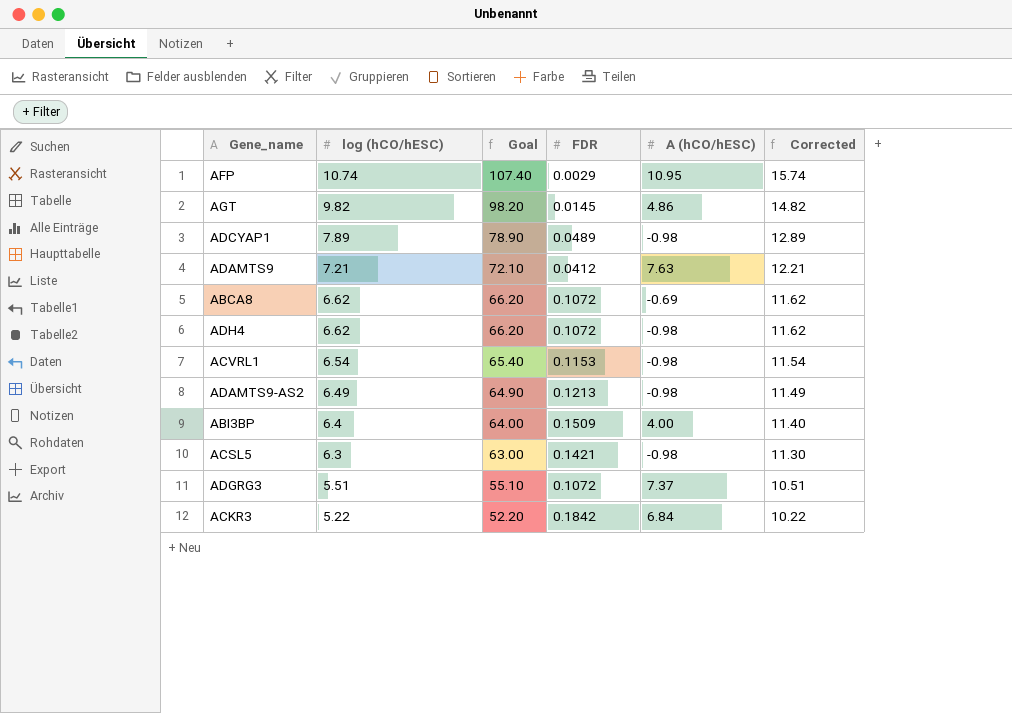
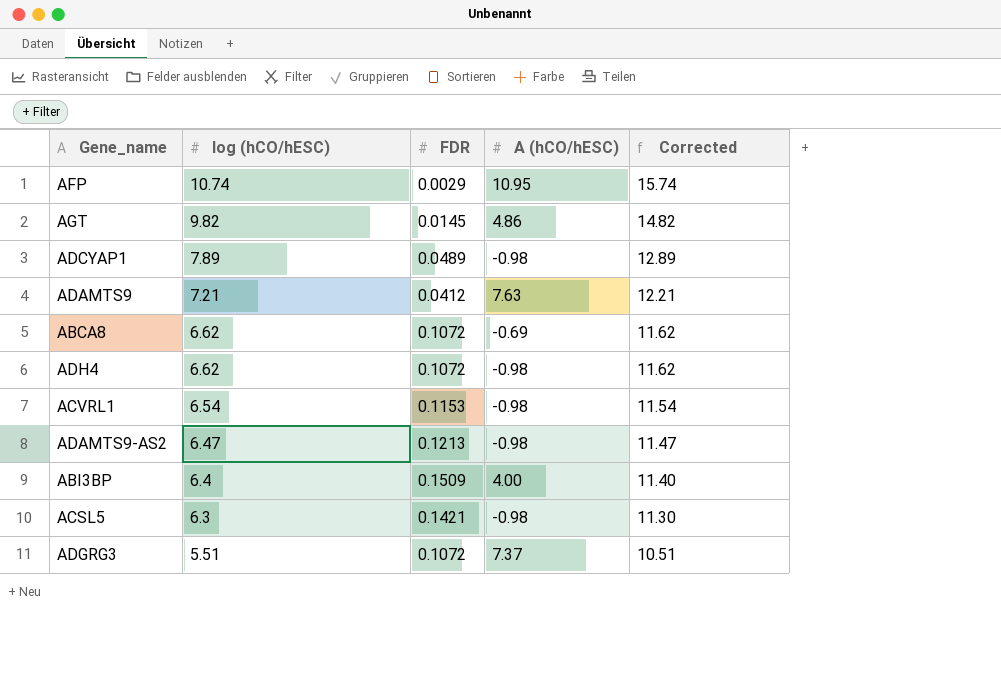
column Goal | formula: [log (hCO/hESC)] * 10 -> none
row ACKR3: 5.22 | 52.20 | 0.1842 | 6.84 | 10.22 -> none
ADAMTS9-AS2 | log (hCO/hESC): 6.49 -> 6.47
ADAMTS9-AS2 | Corrected: 11.49 -> 11.47

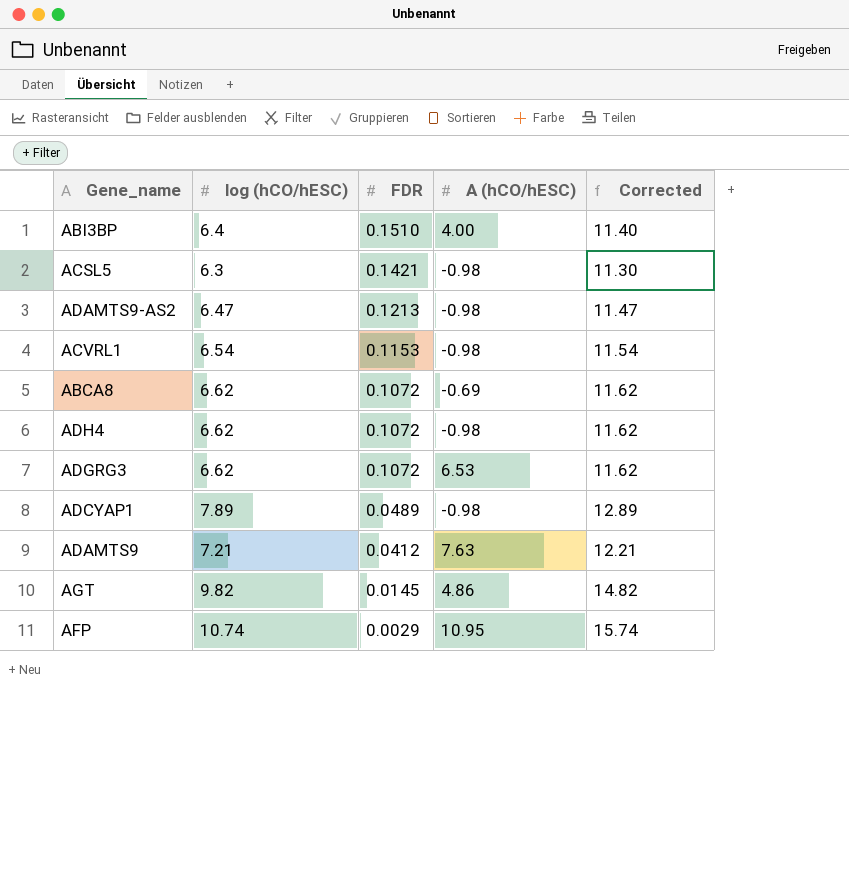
row order: log (hCO/hESC) descending -> FDR descending
ABI3BP | FDR: 0.1509 -> 0.1510
ADGRG3 | log (hCO/hESC): 5.51 -> 6.62
ADGRG3 | A (hCO/hESC): 7.37 -> 6.53
ADGRG3 | Corrected: 10.51 -> 11.62

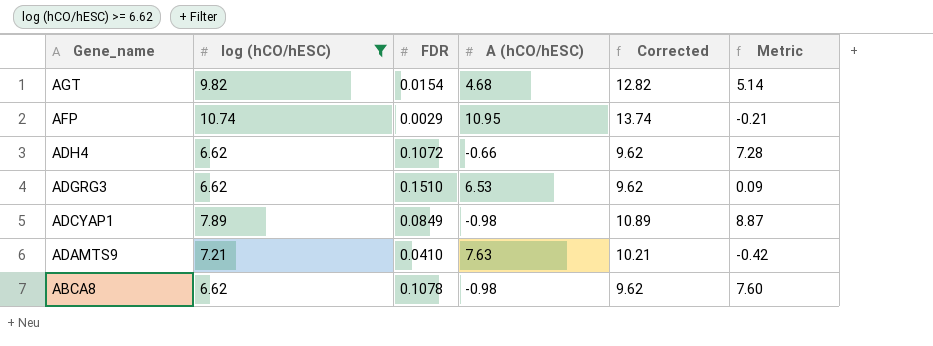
filter: none -> log (hCO/hESC) >= 6.62
row order: FDR descending -> Gene_name descending
column Corrected | formula: [log (hCO/hESC)] + 5 -> [log (hCO/hESC)] + 3
column Metric | formula: none -> [log (hCO/hESC)] - [A (hCO/hESC)]
AGT | FDR: 0.0145 -> 0.0154
AGT | A (hCO/hESC): 4.86 -> 4.68
ADH4 | A (hCO/hESC): -0.98 -> -0.66
ADGRG3 | FDR: 0.1072 -> 0.1510
ADCYAP1 | FDR: 0.0489 -> 0.0849
ADAMTS9 | FDR: 0.0412 -> 0.0410
ABCA8 | FDR: 0.1072 -> 0.1078
ABCA8 | A (hCO/hESC): -0.69 -> -0.98

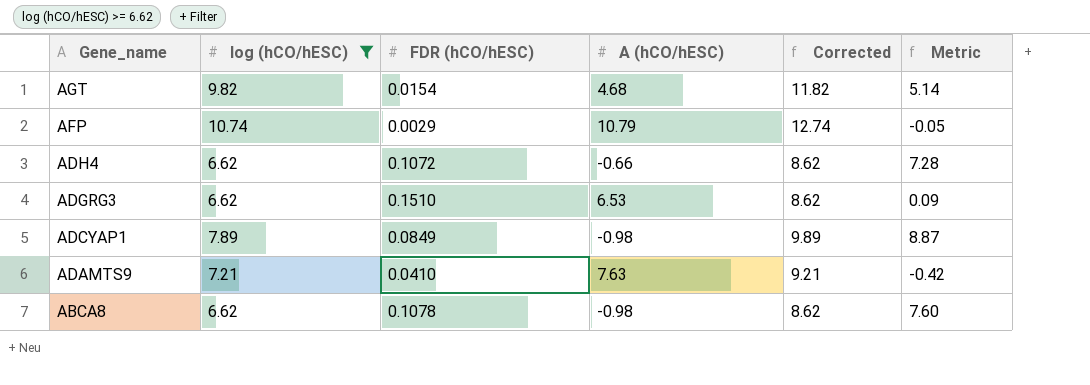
column name: FDR -> FDR (hCO/hESC)
column Corrected | formula: [log (hCO/hESC)] + 3 -> [log (hCO/hESC)] + 2
AFP | A (hCO/hESC): 10.95 -> 10.79
AFP | Metric: -0.21 -> -0.05

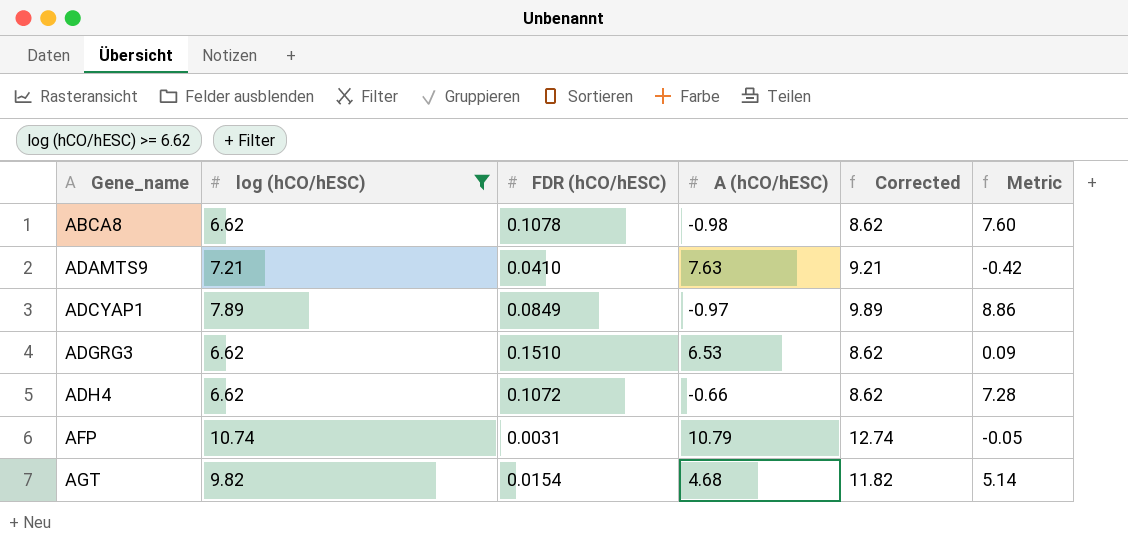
row order: Gene_name descending -> Gene_name ascending
ADCYAP1 | A (hCO/hESC): -0.98 -> -0.97
ADCYAP1 | Metric: 8.87 -> 8.86
AFP | FDR (hCO/hESC): 0.0029 -> 0.0031

